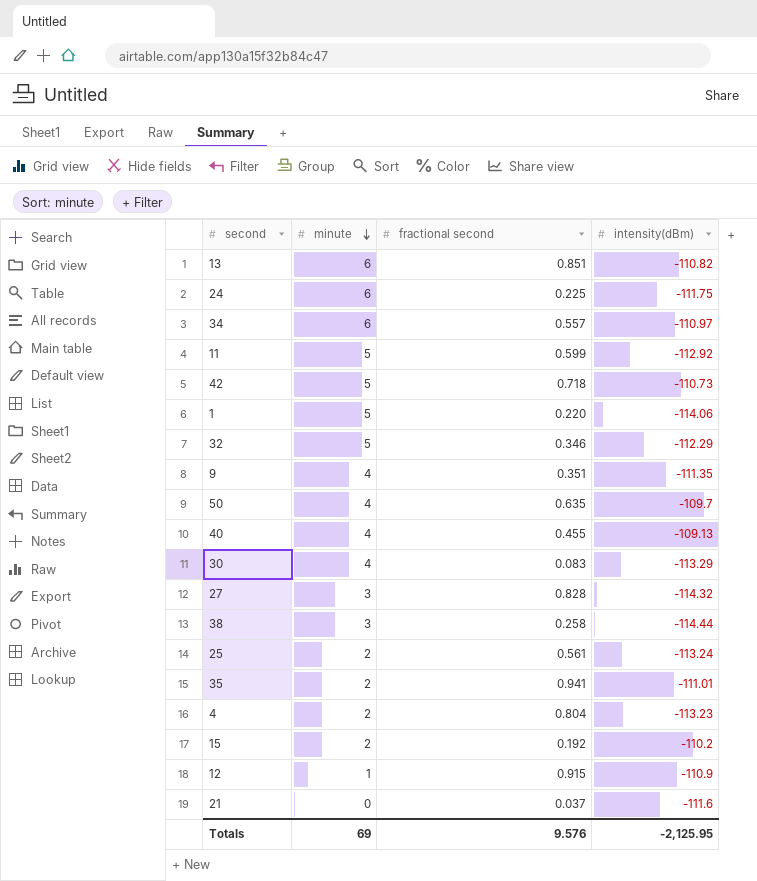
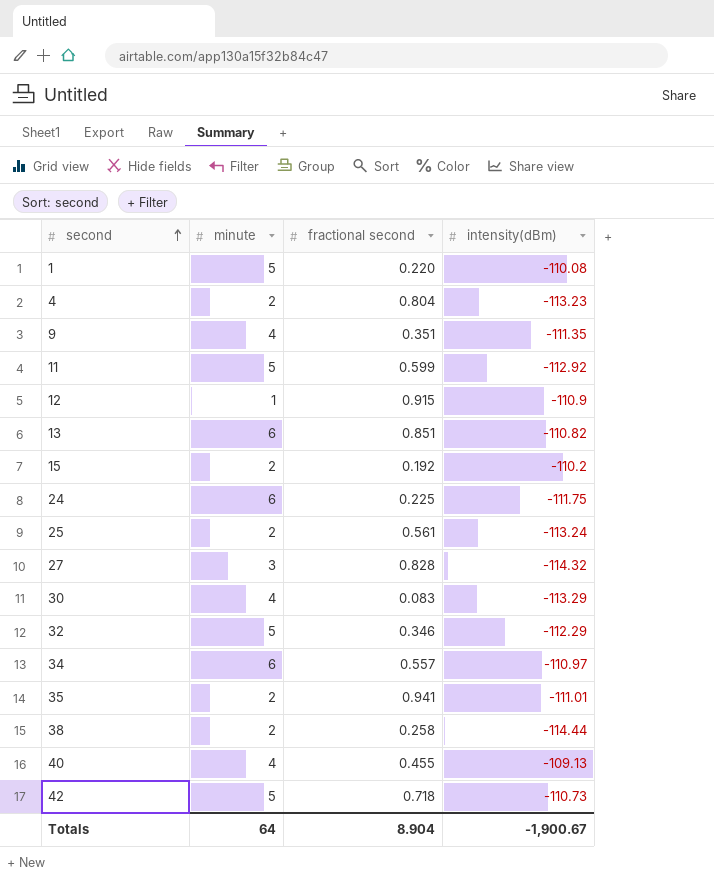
row order: minute descending -> second ascending
row 50: 4 | 0.635 | -109.7 -> none
row 21: 0 | 0.037 | -111.6 -> none
1 | intensity(dBm): -114.06 -> -110.08
38 | minute: 3 -> 2
Totals | minute: 69 -> 64
Totals | fractional second: 9.576 -> 8.904
Totals | intensity(dBm): -2,125.95 -> -1,900.67

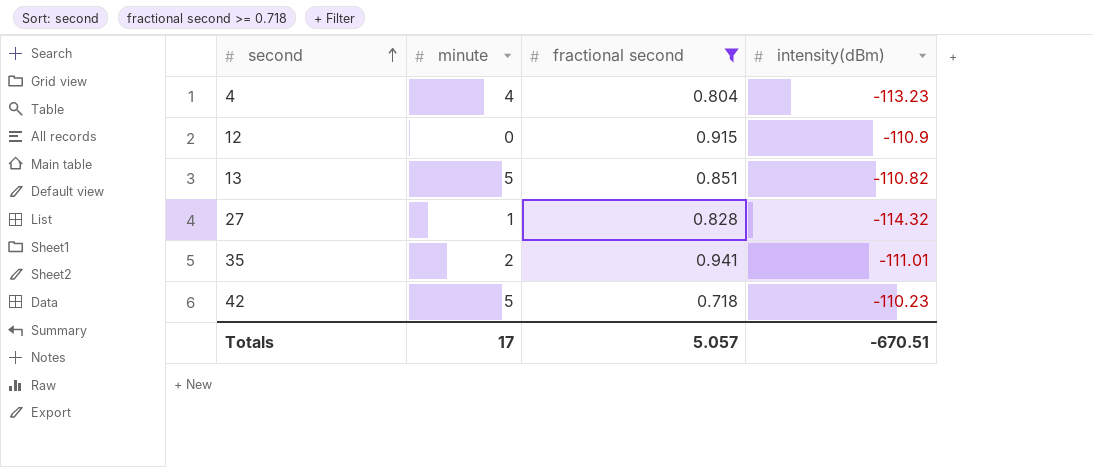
filter: none -> fractional second >= 0.718
4 | minute: 2 -> 4
12 | minute: 1 -> 0
13 | minute: 6 -> 5
27 | minute: 3 -> 1
42 | intensity(dBm): -110.73 -> -110.23
Totals | minute: 64 -> 17
Totals | fractional second: 8.904 -> 5.057
Totals | intensity(dBm): -1,900.67 -> -670.51

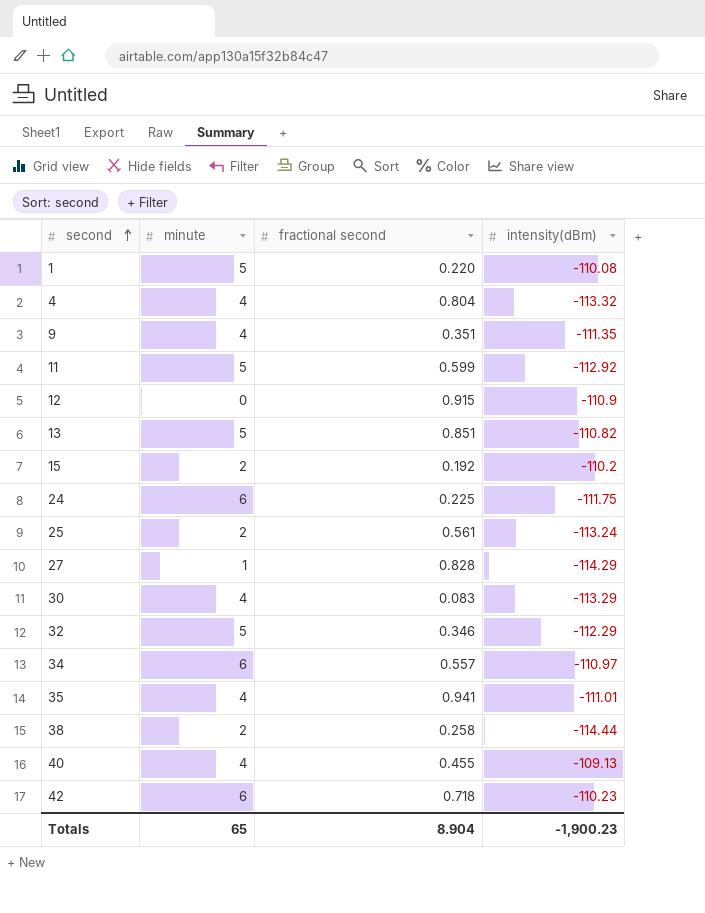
filter: fractional second >= 0.718 -> none
4 | intensity(dBm): -113.23 -> -113.32
27 | intensity(dBm): -114.32 -> -114.29
35 | minute: 2 -> 4
42 | minute: 5 -> 6
Totals | minute: 17 -> 65
Totals | fractional second: 5.057 -> 8.904
Totals | intensity(dBm): -670.51 -> -1,900.23

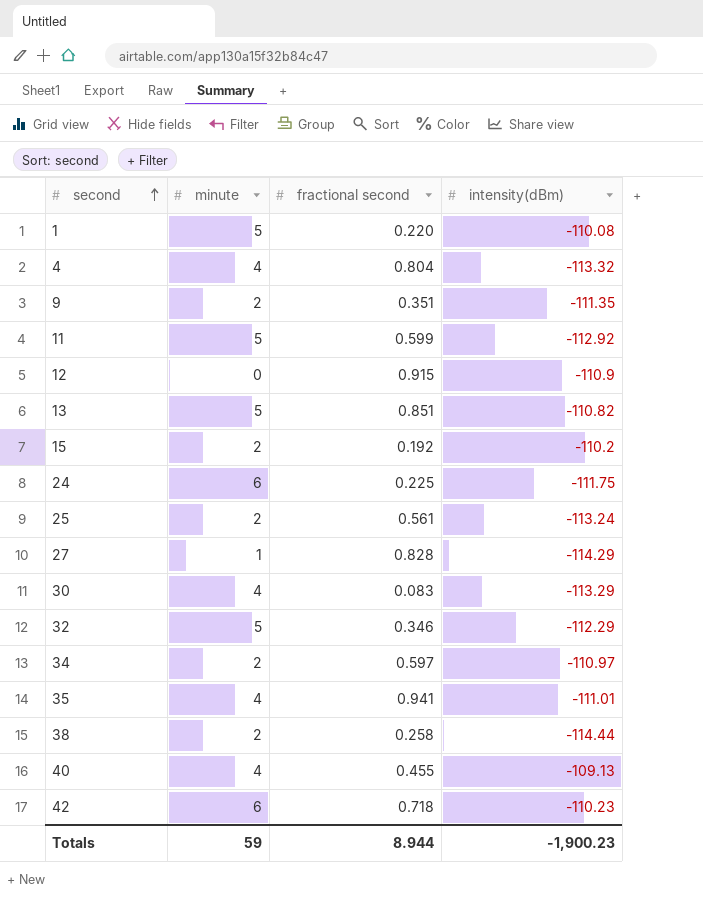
9 | minute: 4 -> 2
34 | minute: 6 -> 2
34 | fractional second: 0.557 -> 0.597
Totals | minute: 65 -> 59
Totals | fractional second: 8.904 -> 8.944

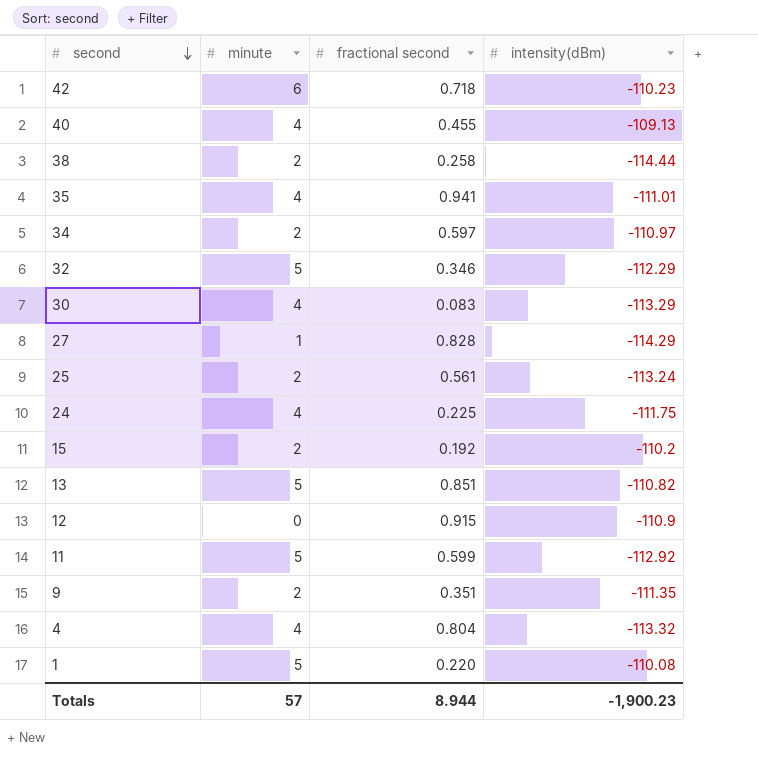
row order: second ascending -> second descending
24 | minute: 6 -> 4
Totals | minute: 59 -> 57

